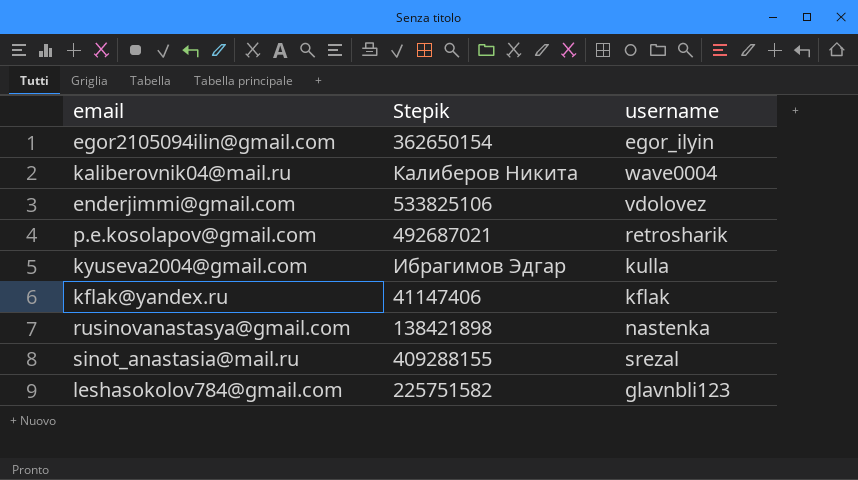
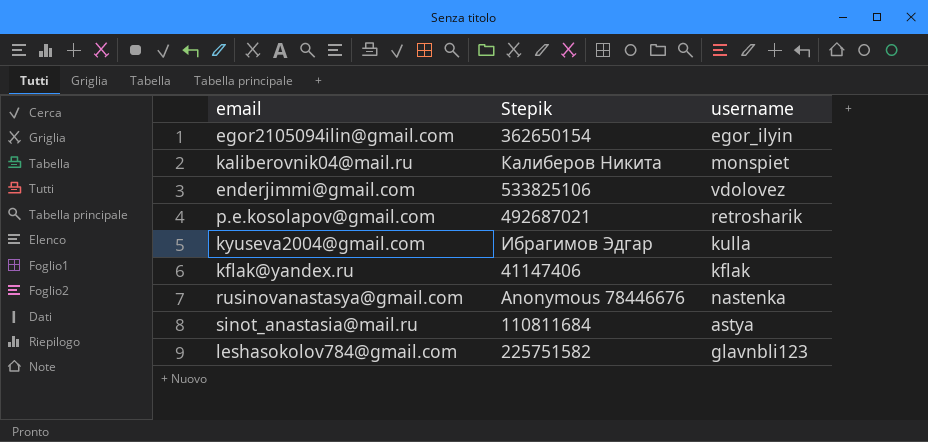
kaliberovnik04@mail.ru | username: wave0004 -> monspiet
rusinovanastasya@gmail.com | Stepik: 138421898 -> Anonymous 78446676
sinot_anastasia@mail.ru | Stepik: 409288155 -> 110811684
sinot_anastasia@mail.ru | username: srezal -> astya

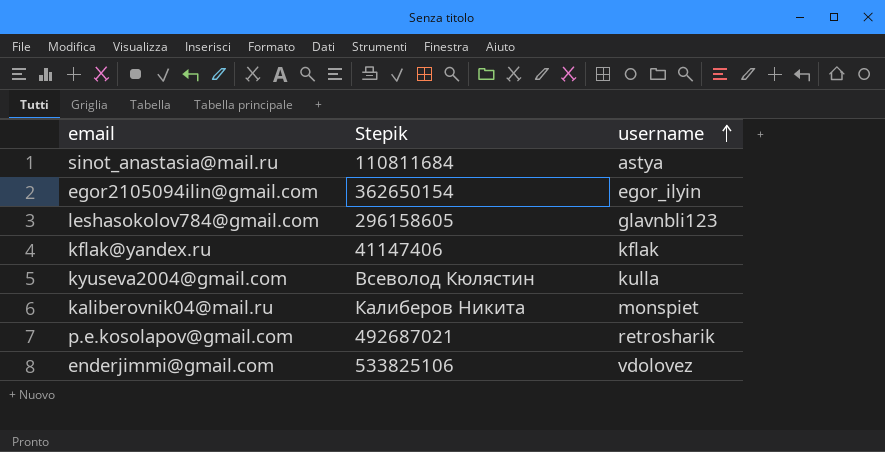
row order: none -> username ascending
row rusinovanastasya@gmail.com: Anonymous 78446676 | nastenka -> none
leshasokolov784@gmail.com | Stepik: 225751582 -> 296158605
kyuseva2004@gmail.com | Stepik: Ибрагимов Эдгар -> Всеволод Кюлястин

